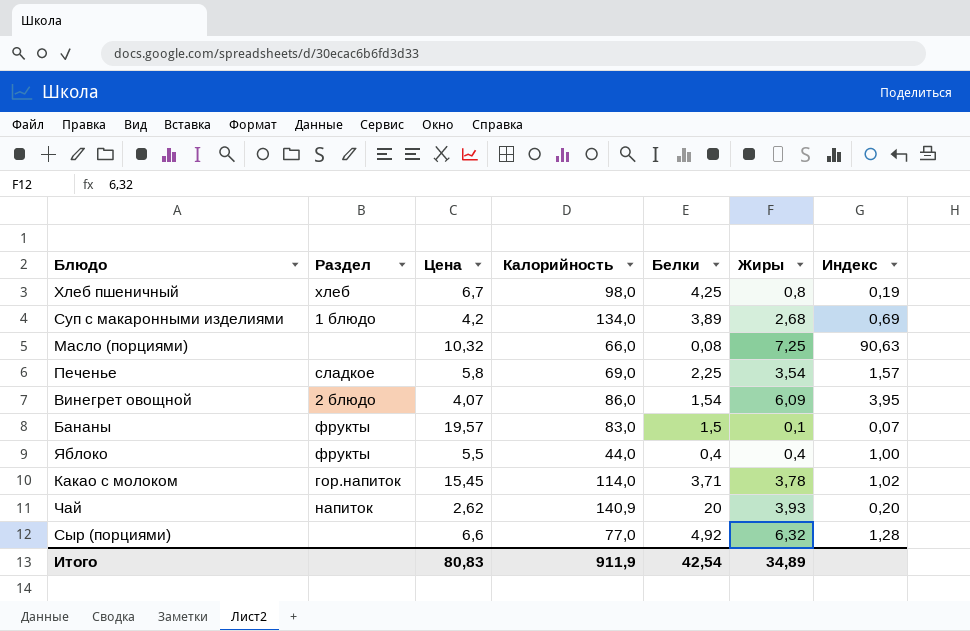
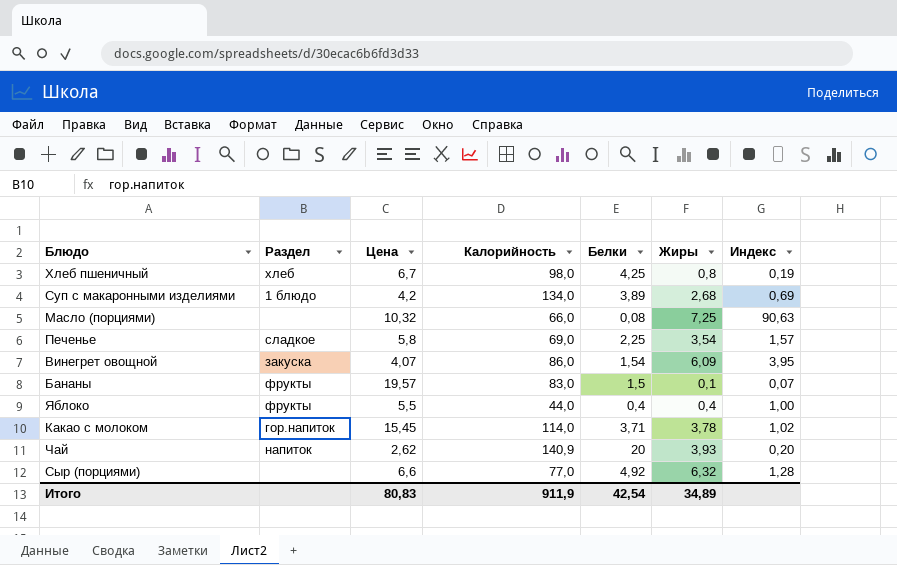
Винегрет овощной | Раздел: 2 блюдо -> закуска

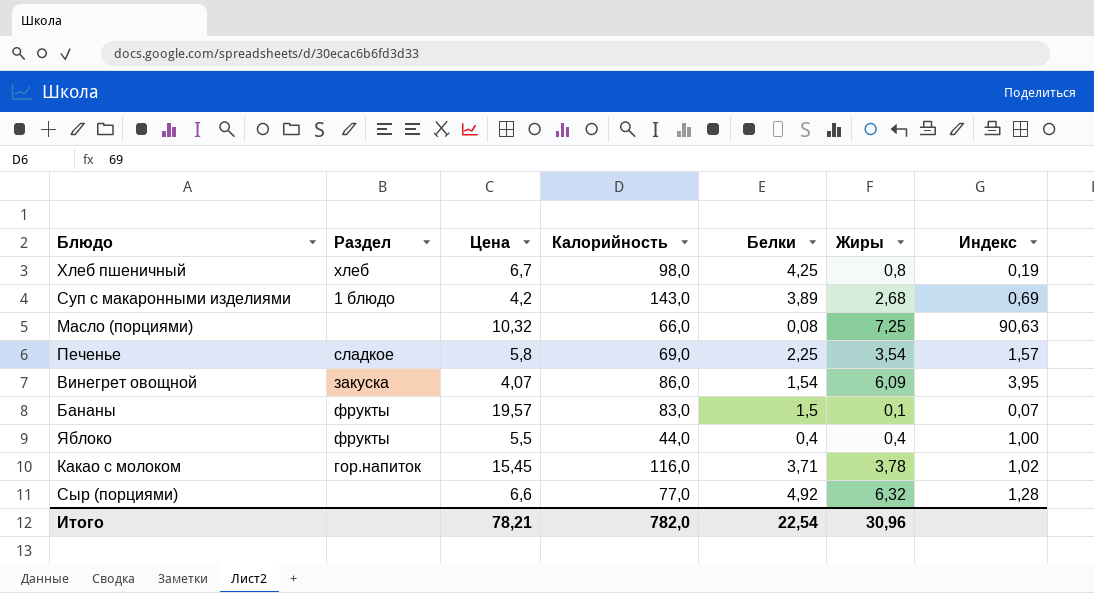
row Чай: напиток | 2,62 | 140,9 | 20 | 3,93 | 0,20 -> none
Суп с макаронными изделиями | Калорийность: 134,0 -> 143,0
Какао с молоком | Калорийность: 114,0 -> 116,0
Итого | Цена: 80,83 -> 78,21
Итого | Калорийность: 911,9 -> 782,0
Итого | Белки: 42,54 -> 22,54
Итого | Жиры: 34,89 -> 30,96

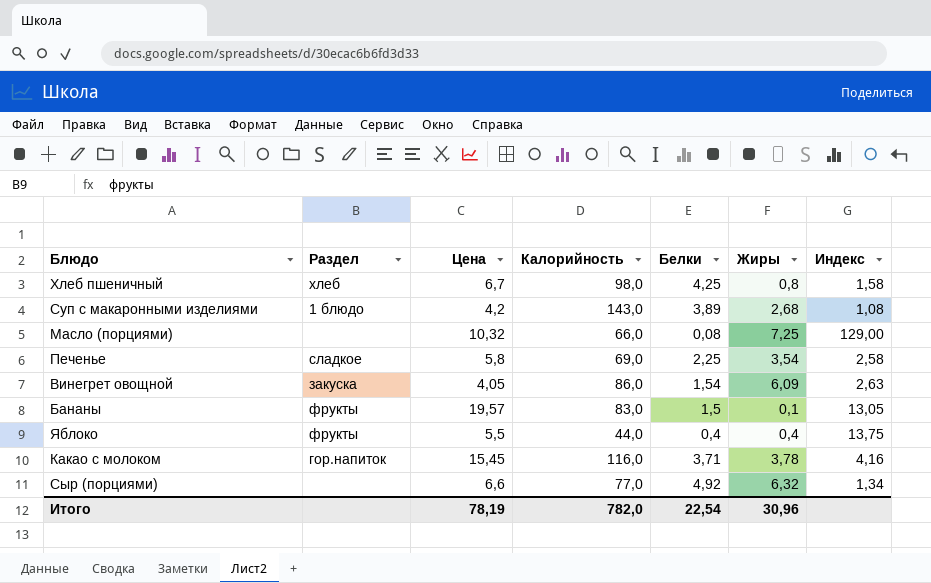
column Индекс | formula: [Жиры] / [Белки] -> [Цена] / [Белки]
Винегрет овощной | Цена: 4,07 -> 4,05
Итого | Цена: 78,21 -> 78,19

